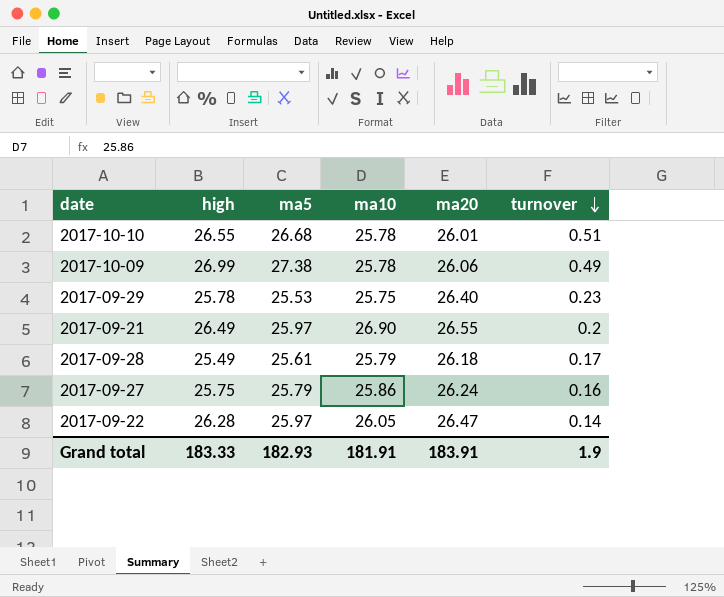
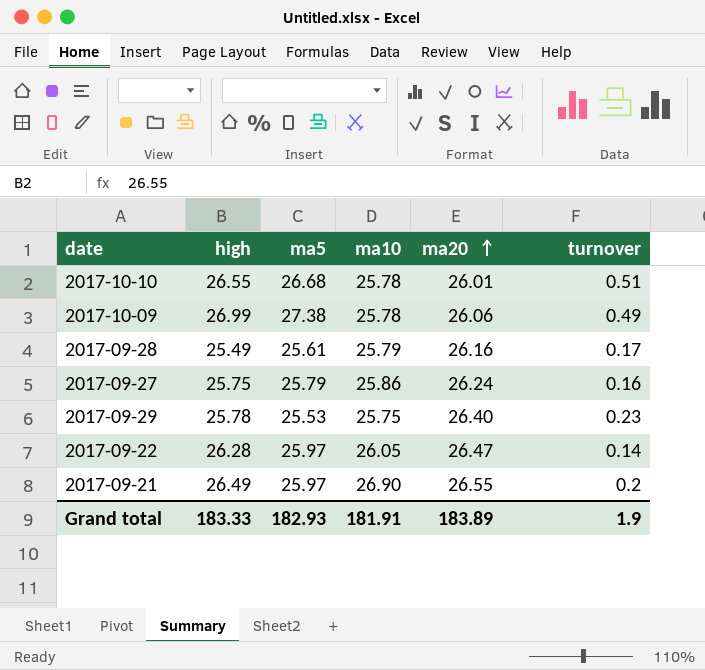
row order: turnover descending -> ma20 ascending
2017-09-28 | ma20: 26.18 -> 26.16
Grand total | ma20: 183.91 -> 183.89

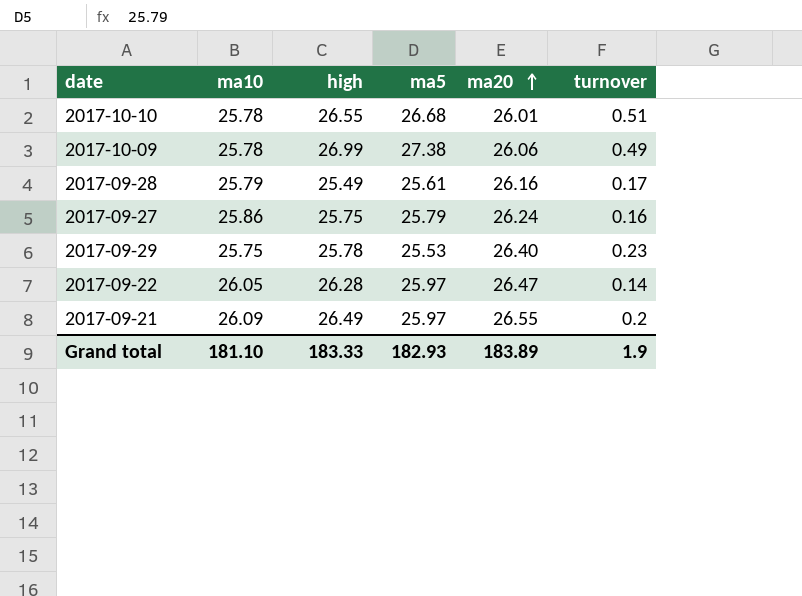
column ma10 | position: 4 -> 2
2017-09-21 | ma10: 26.90 -> 26.09
Grand total | ma10: 181.91 -> 181.10

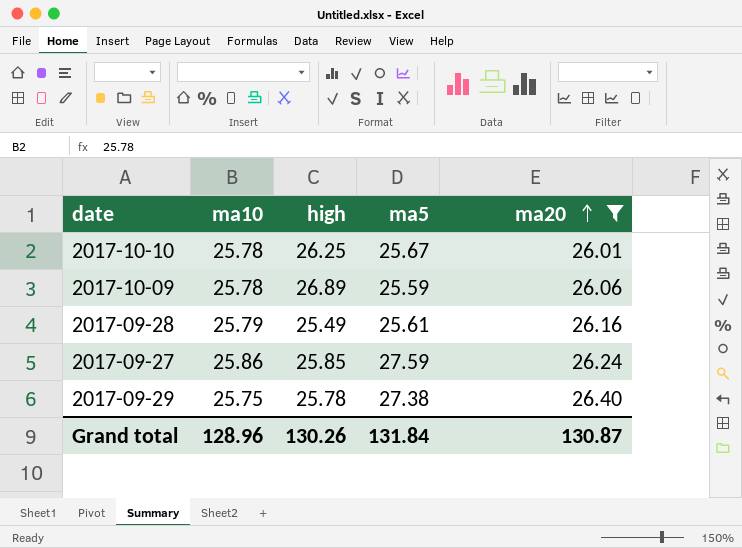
filter: none -> ma20 <= 26.40
column turnover | position: 6 -> none
2017-10-10 | high: 26.55 -> 26.25
2017-10-10 | ma5: 26.68 -> 25.67
2017-10-09 | high: 26.99 -> 26.89
2017-10-09 | ma5: 27.38 -> 25.59
2017-09-27 | high: 25.75 -> 25.85
2017-09-27 | ma5: 25.79 -> 27.59
2017-09-29 | ma5: 25.53 -> 27.38
Grand total | ma10: 181.10 -> 128.96
Grand total | high: 183.33 -> 130.26
Grand total | ma5: 182.93 -> 131.84
Grand total | ma20: 183.89 -> 130.87

